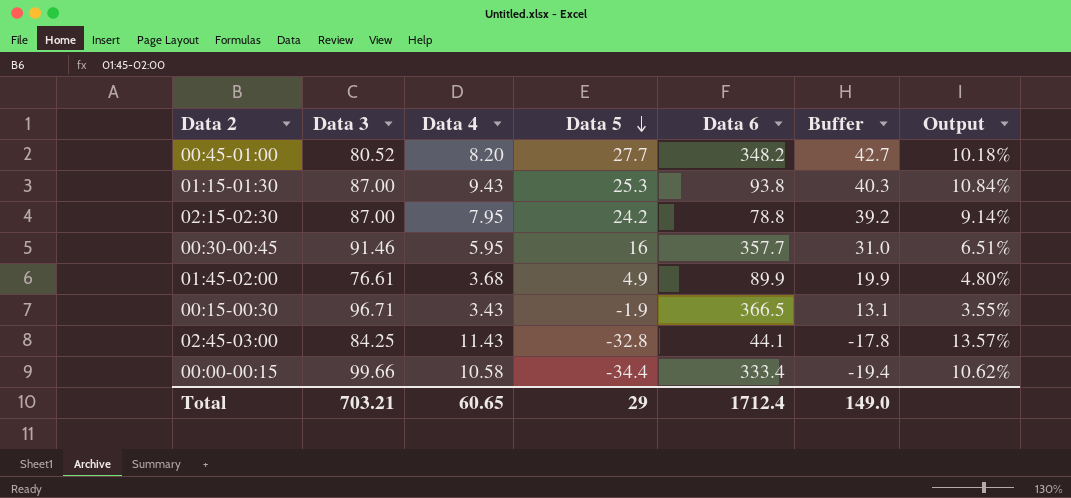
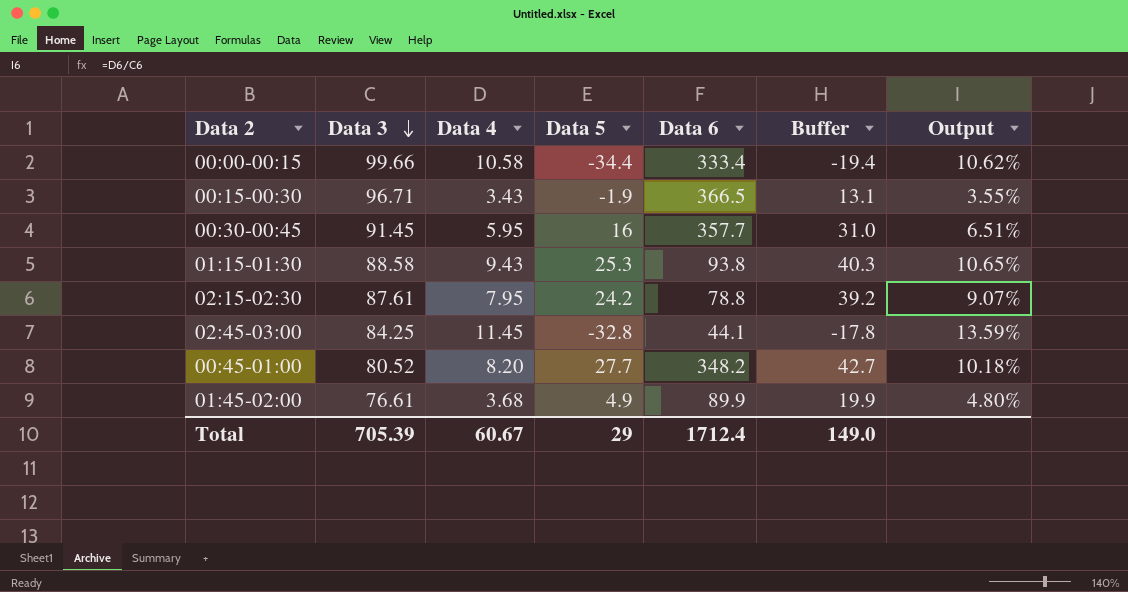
row order: Data 5 descending -> Data 3 descending
00:30-00:45 | Data 3: 91.46 -> 91.45
01:15-01:30 | Data 3: 87.00 -> 88.58
01:15-01:30 | Output: 10.84% -> 10.65%
02:15-02:30 | Data 3: 87.00 -> 87.61
02:15-02:30 | Output: 9.14% -> 9.07%
02:45-03:00 | Data 4: 11.43 -> 11.45
02:45-03:00 | Output: 13.57% -> 13.59%
Total | Data 3: 703.21 -> 705.39
Total | Data 4: 60.65 -> 60.67

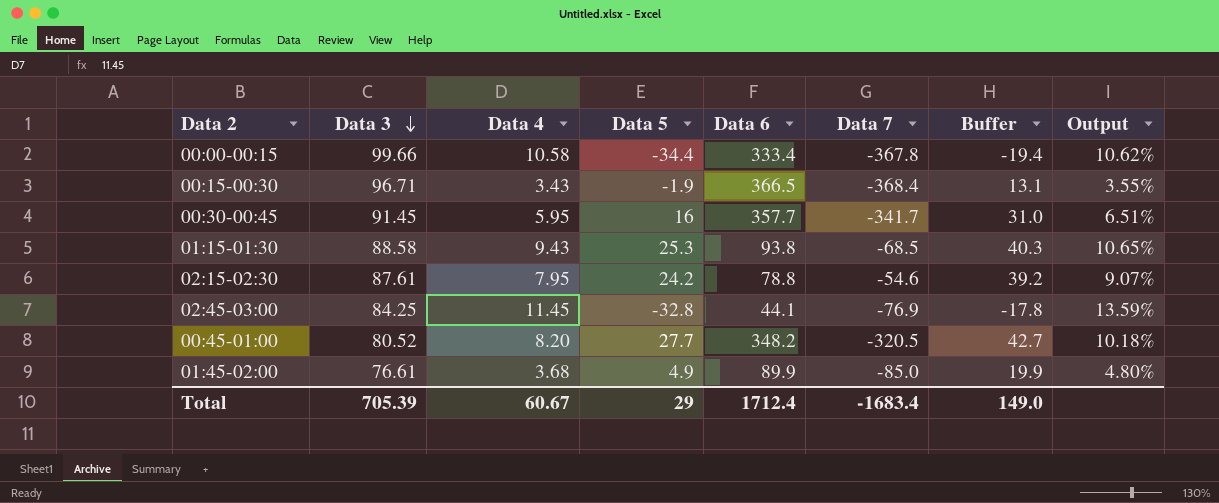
column Data 7 | formula: none -> [Data 5] - [Data 6]

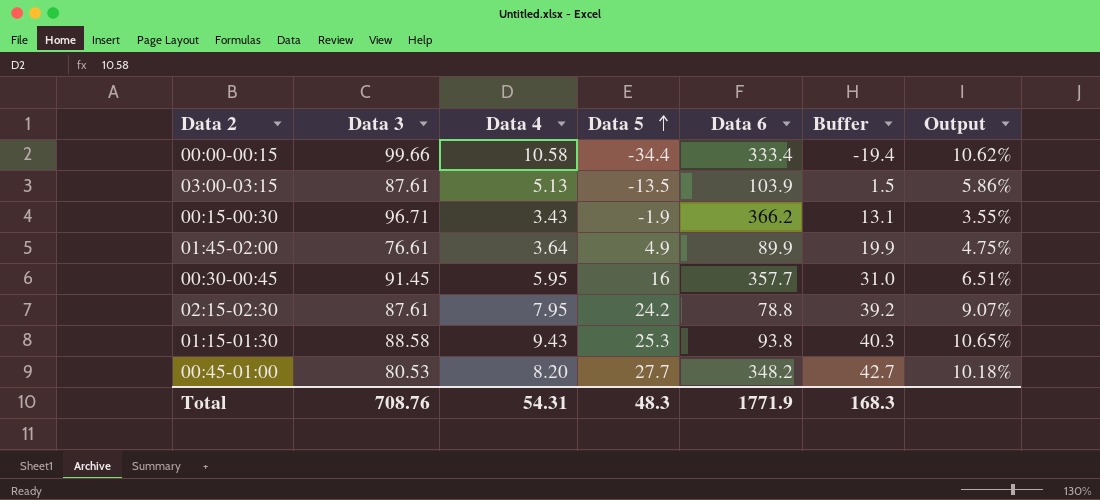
row order: Data 3 descending -> Data 5 ascending
column Data 7 | formula: [Data 5] - [Data 6] -> none
row 02:45-03:00: 84.25 | 11.45 | -32.8 | 44.1 | -76.9 | -17.8 | 13.59% -> none
row 03:00-03:15: none -> 87.61 | 5.13 | -13.5 | 103.9 | 1.5 | 5.86%
00:15-00:30 | Data 6: 366.5 -> 366.2
01:45-02:00 | Data 4: 3.68 -> 3.64
01:45-02:00 | Output: 4.80% -> 4.75%
00:45-01:00 | Data 3: 80.52 -> 80.53
Total | Data 3: 705.39 -> 708.76
Total | Data 4: 60.67 -> 54.31
Total | Data 5: 29 -> 48.3
Total | Data 6: 1712.4 -> 1771.9
Total | Buffer: 149.0 -> 168.3

